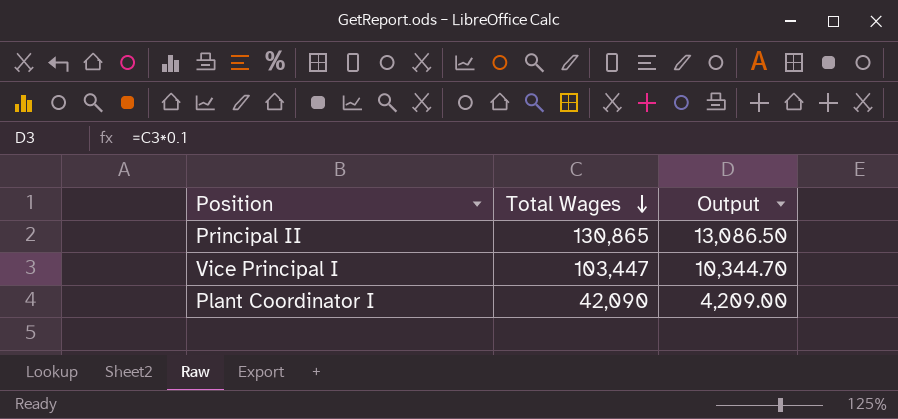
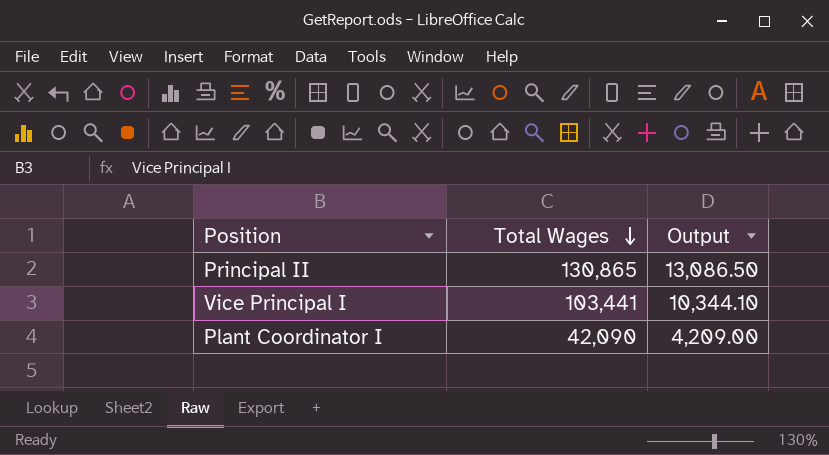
Vice Principal I | Total Wages: 103,447 -> 103,441
Vice Principal I | Output: 10,344.70 -> 10,344.10

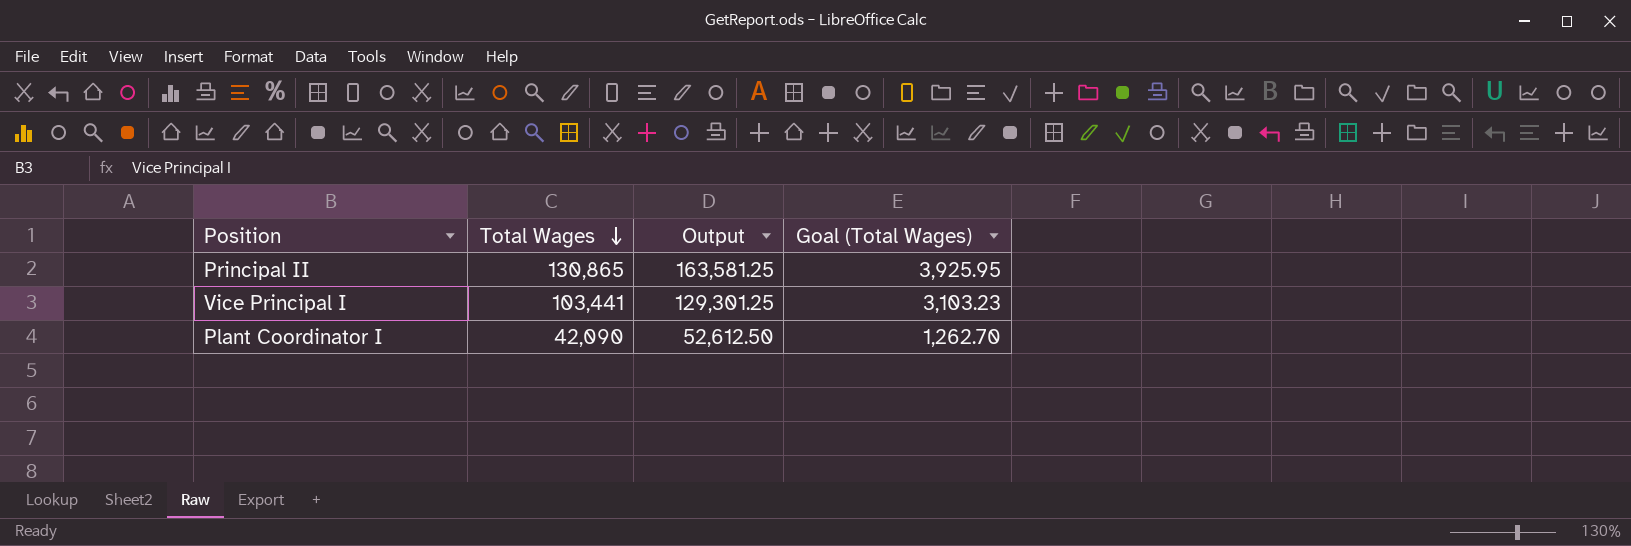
column Output | formula: [Total Wages] * 0.1 -> [Total Wages] * 1.25
column Goal (Total Wages) | formula: none -> [Total Wages] * 0.03

